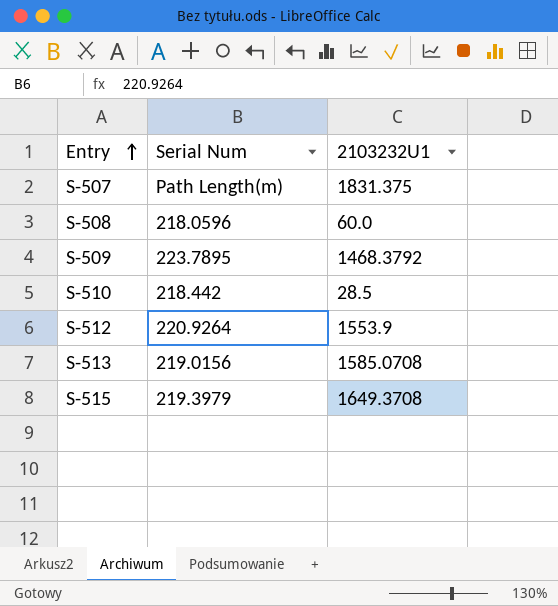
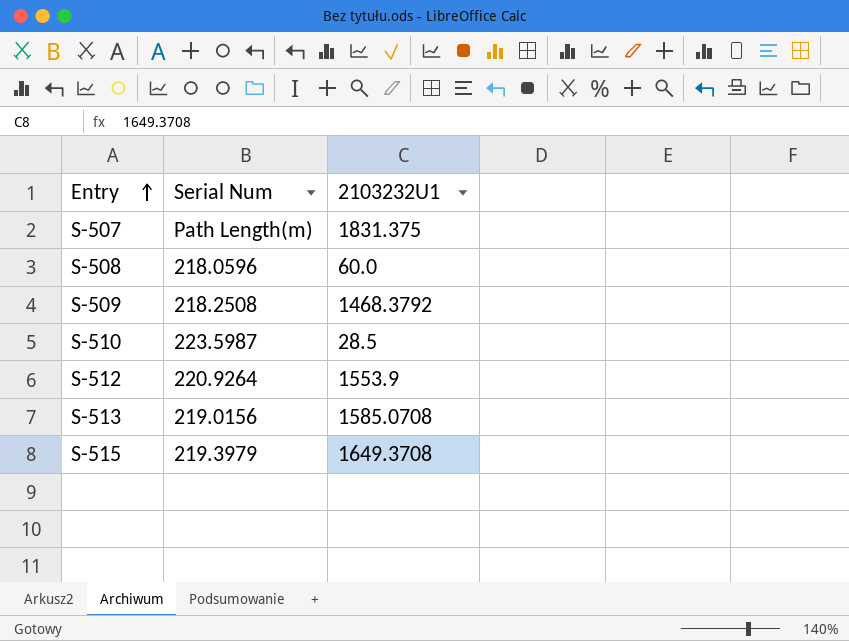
S-509 | Serial Num: 223.7895 -> 218.2508
S-510 | Serial Num: 218.442 -> 223.5987

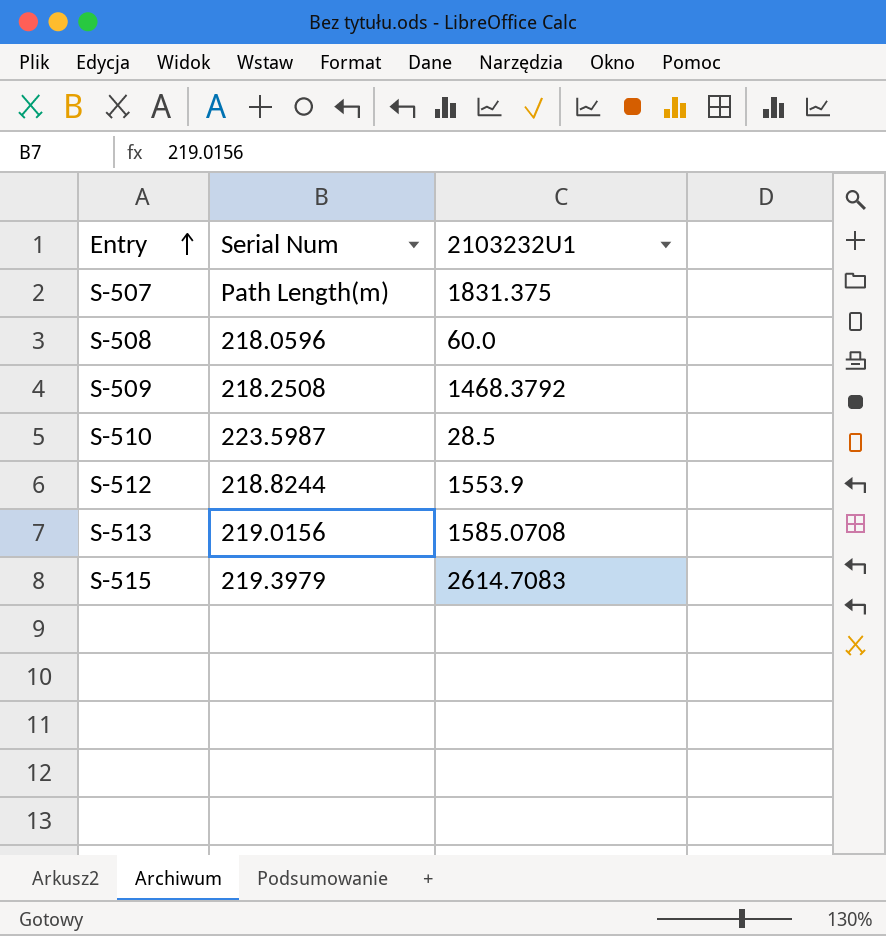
S-512 | Serial Num: 220.9264 -> 218.8244
S-515 | 2103232U1: 1649.3708 -> 2614.7083

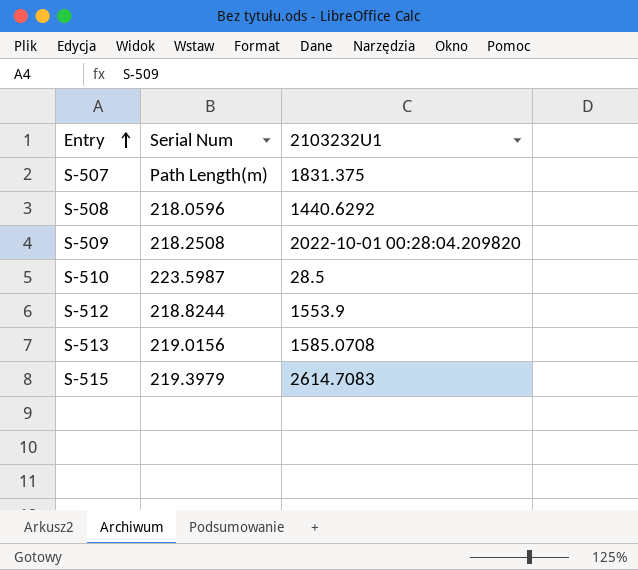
S-508 | 2103232U1: 60.0 -> 1440.6292
S-509 | 2103232U1: 1468.3792 -> 2022-10-01 00:28:04.209820

